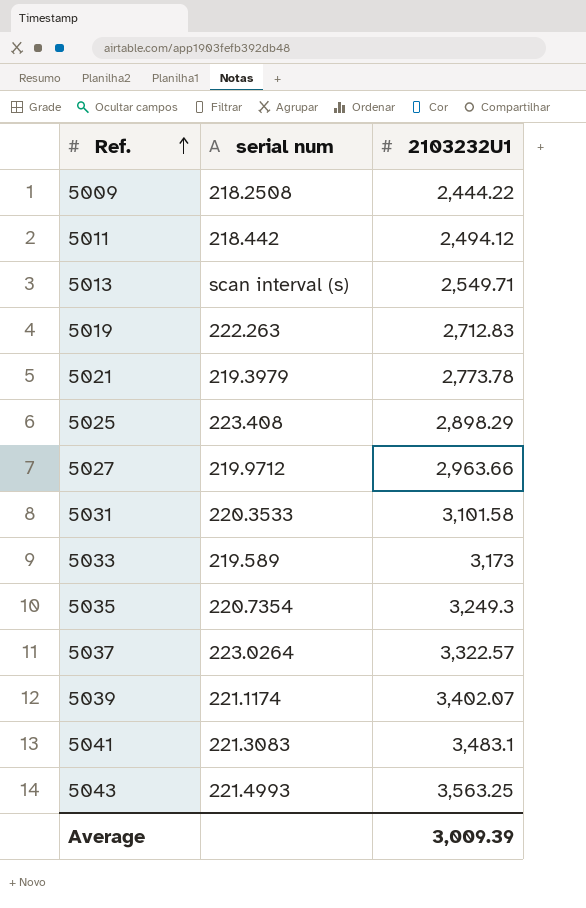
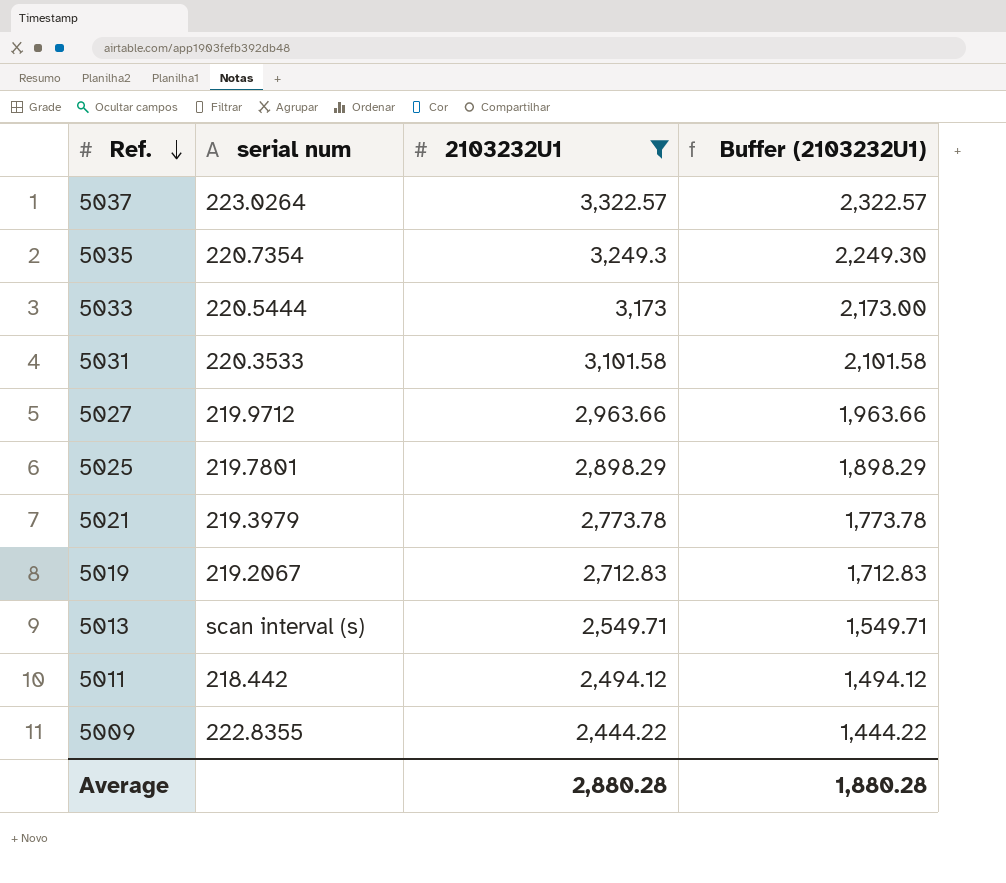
filter: none -> 2103232U1 <= 3,322.57
row order: Ref. ascending -> Ref. descending
column Buffer (2103232U1) | formula: none -> [2103232U1] - 1000
5033 | serial num: 219.589 -> 220.5444
5025 | serial num: 223.408 -> 219.7801
5019 | serial num: 222.263 -> 219.2067
5009 | serial num: 218.2508 -> 222.8355
Average | 2103232U1: 3,009.39 -> 2,880.28

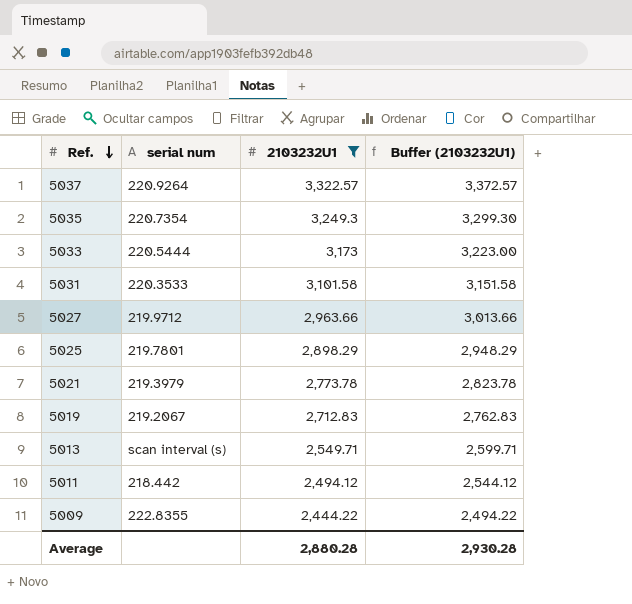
column Buffer (2103232U1) | formula: [2103232U1] - 1000 -> [2103232U1] + 50
5037 | serial num: 223.0264 -> 220.9264
Average | Buffer (2103232U1): 1,880.28 -> 2,930.28

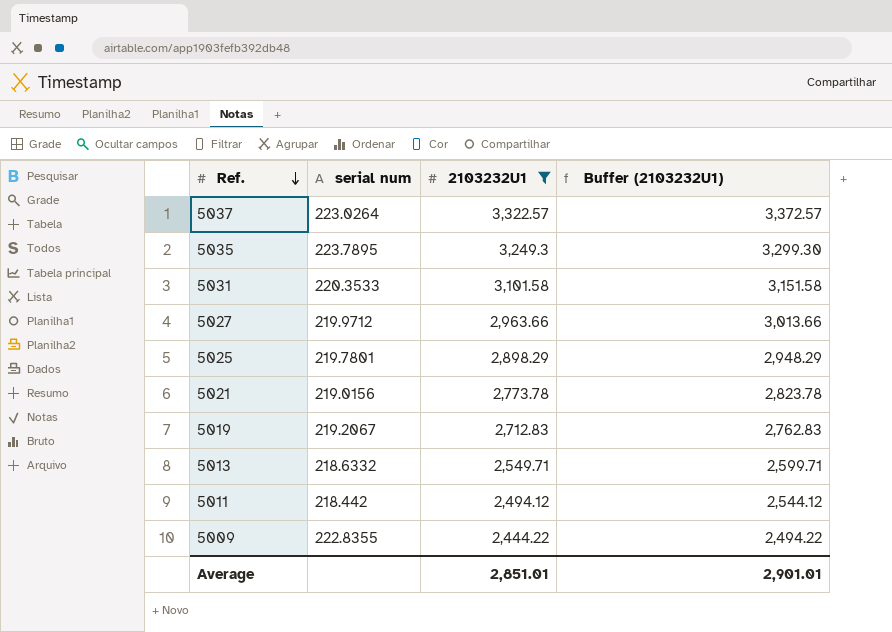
row 5033: 220.5444 | 3,173 | 3,223.00 -> none
5037 | serial num: 220.9264 -> 223.0264
5035 | serial num: 220.7354 -> 223.7895
5021 | serial num: 219.3979 -> 219.0156
5013 | serial num: scan interval (s) -> 218.6332
Average | 2103232U1: 2,880.28 -> 2,851.01
Average | Buffer (2103232U1): 2,930.28 -> 2,901.01

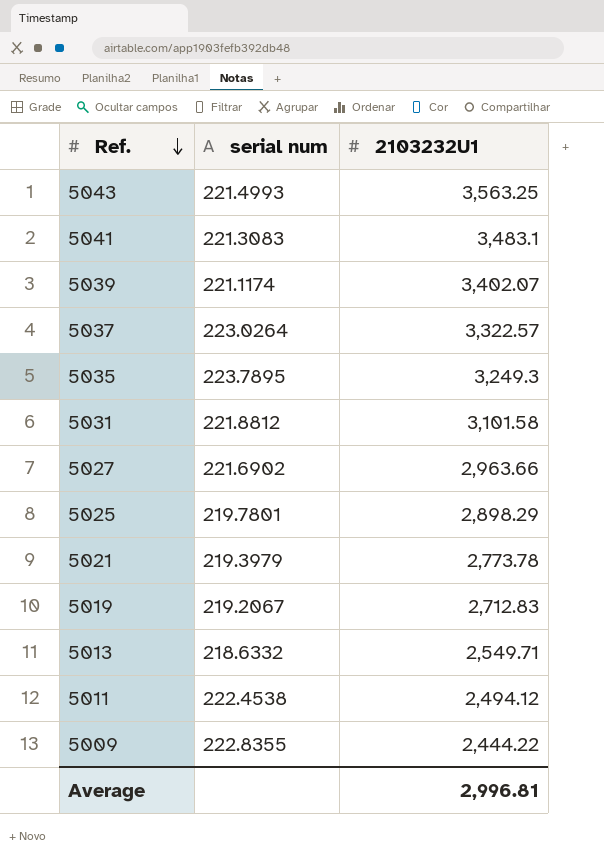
filter: 2103232U1 <= 3,322.57 -> none
column Buffer (2103232U1) | formula: [2103232U1] + 50 -> none
5031 | serial num: 220.3533 -> 221.8812
5027 | serial num: 219.9712 -> 221.6902
5021 | serial num: 219.0156 -> 219.3979
5011 | serial num: 218.442 -> 222.4538
Average | 2103232U1: 2,851.01 -> 2,996.81

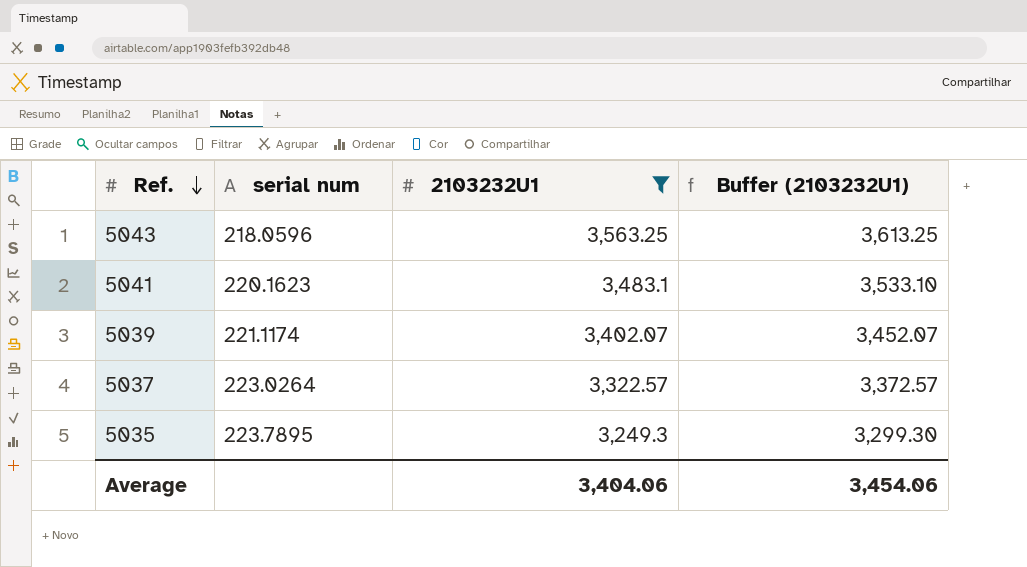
filter: none -> 2103232U1 >= 3,249.3
column Buffer (2103232U1) | formula: none -> [2103232U1] + 50
5043 | serial num: 221.4993 -> 218.0596
5041 | serial num: 221.3083 -> 220.1623
Average | 2103232U1: 2,996.81 -> 3,404.06

